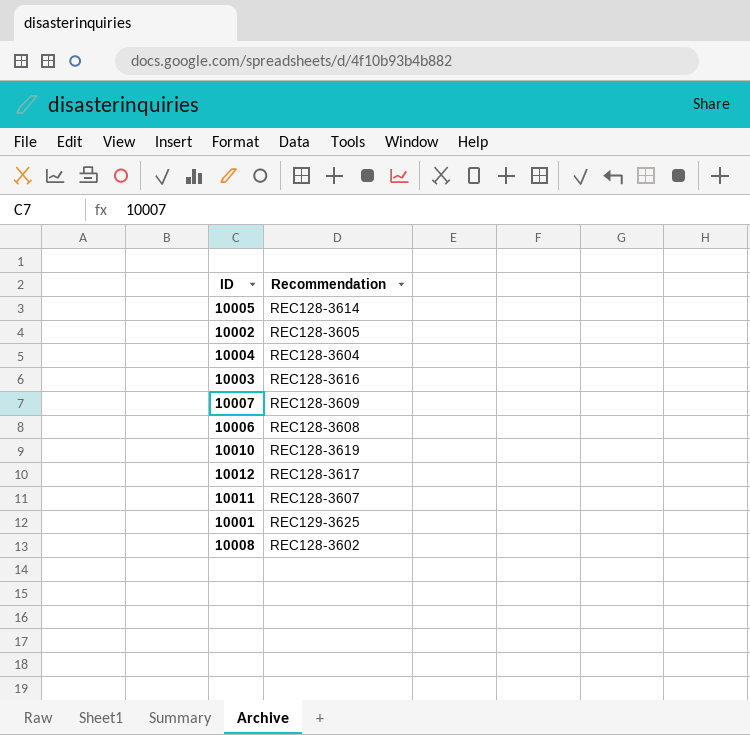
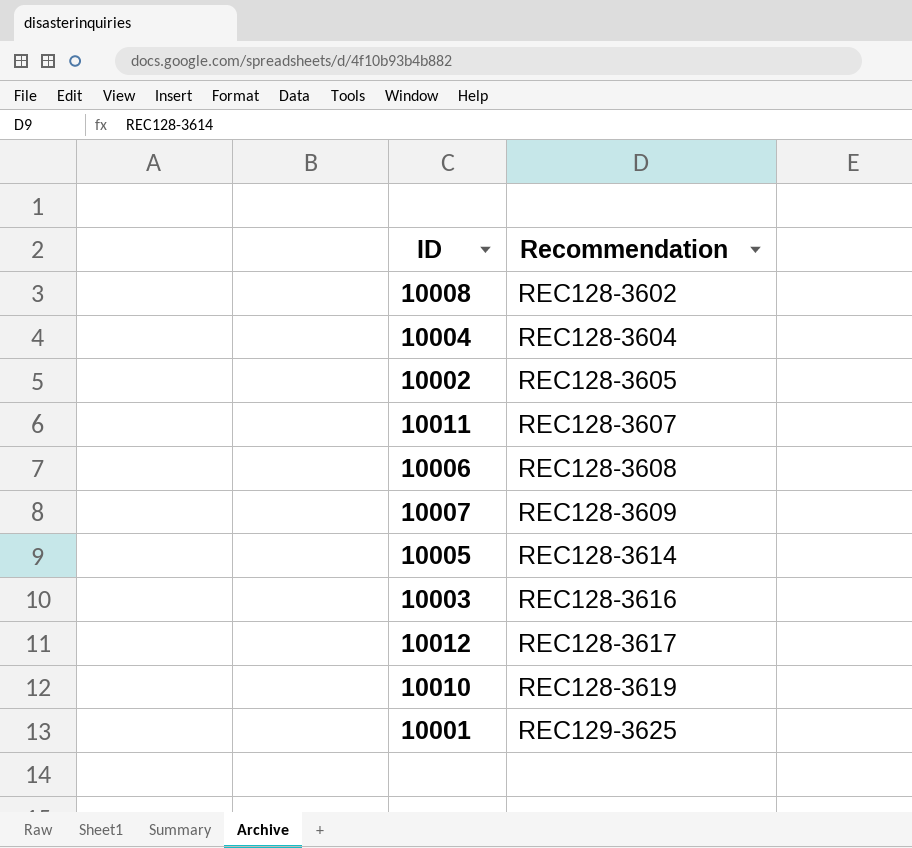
row order: none -> Recommendation ascending

